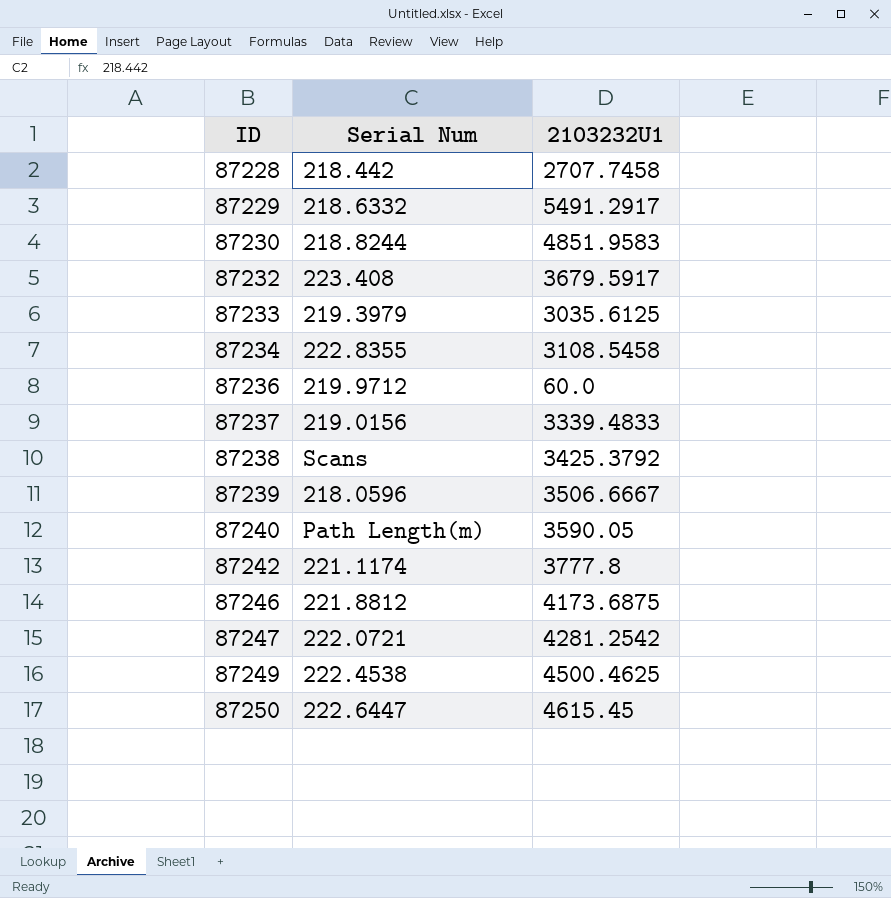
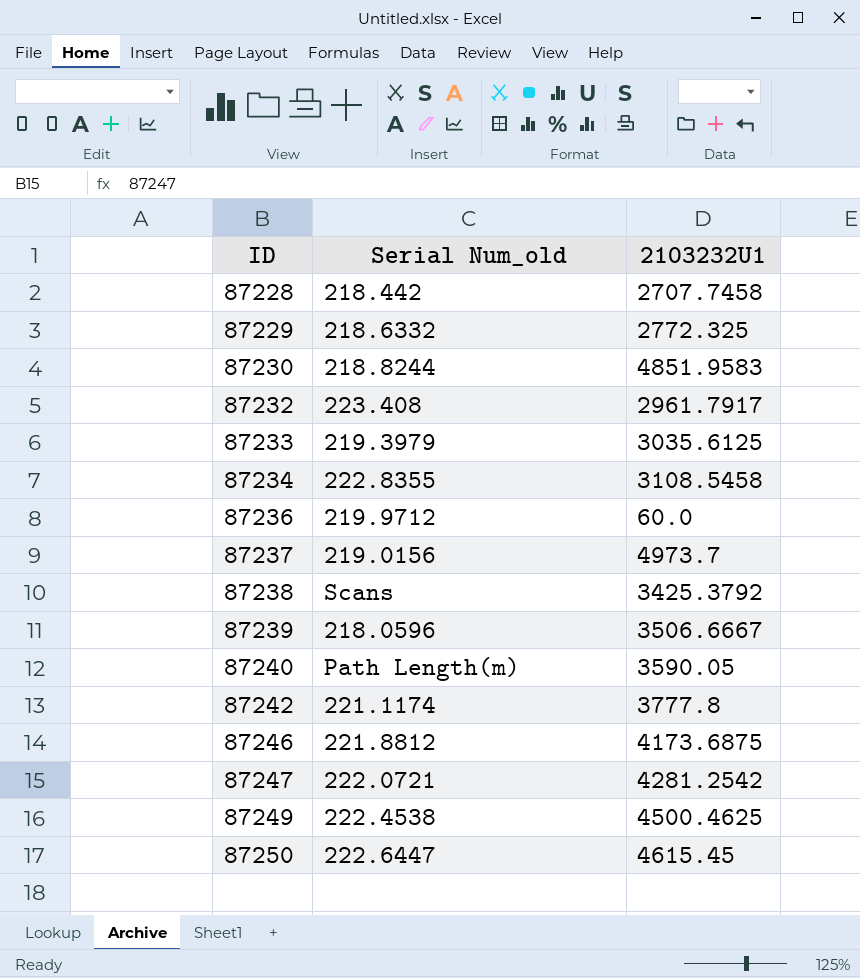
column name: Serial Num -> Serial Num_old
87229 | 2103232U1: 5491.2917 -> 2772.325
87232 | 2103232U1: 3679.5917 -> 2961.7917
87237 | 2103232U1: 3339.4833 -> 4973.7

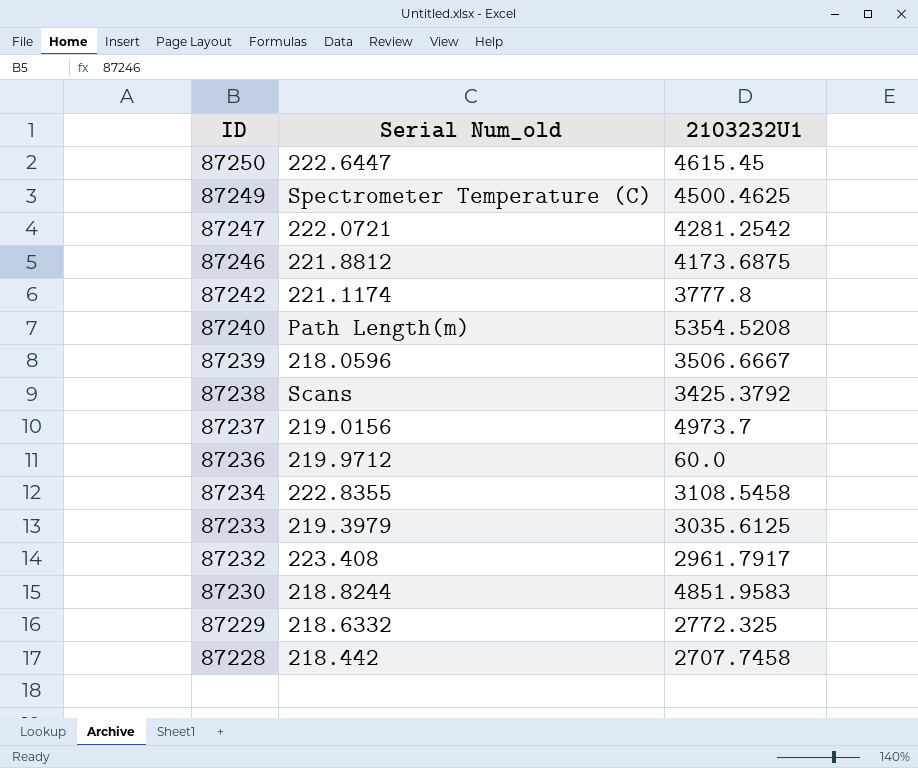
row order: ID ascending -> ID descending
87249 | Serial Num_old: 222.4538 -> Spectrometer Temperature (C)
87240 | 2103232U1: 3590.05 -> 5354.5208

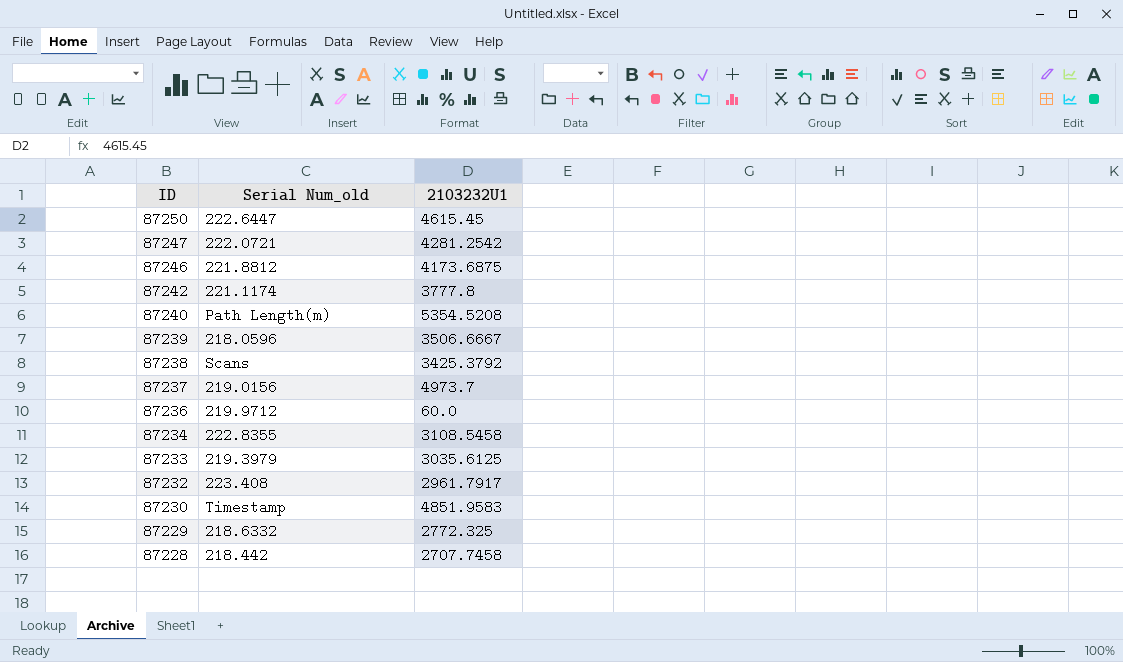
row 87249: Spectrometer Temperature (C) | 4500.4625 -> none
87230 | Serial Num_old: 218.8244 -> Timestamp

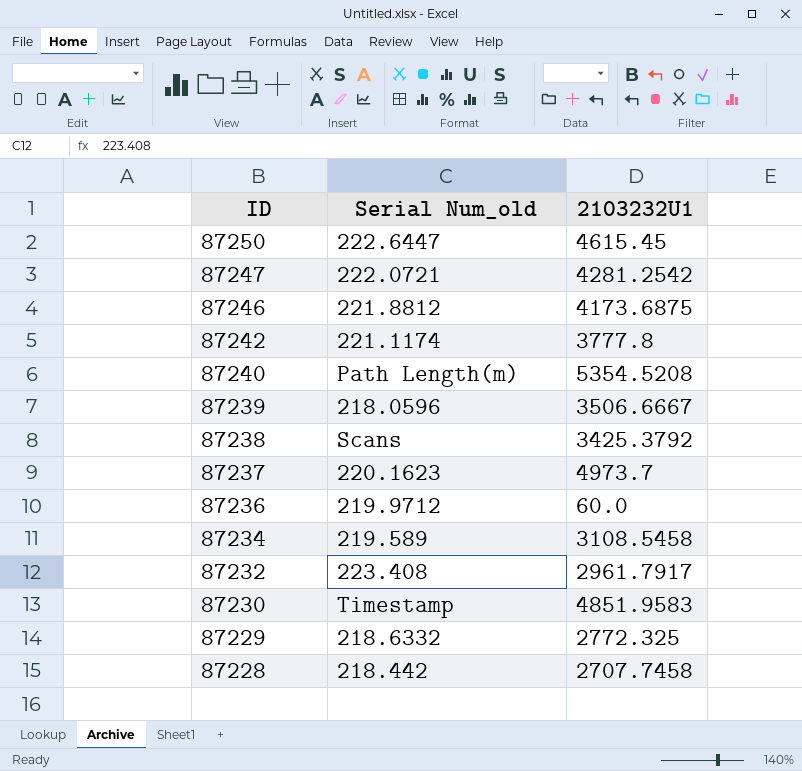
row 87233: 219.3979 | 3035.6125 -> none
87237 | Serial Num_old: 219.0156 -> 220.1623
87234 | Serial Num_old: 222.8355 -> 219.589

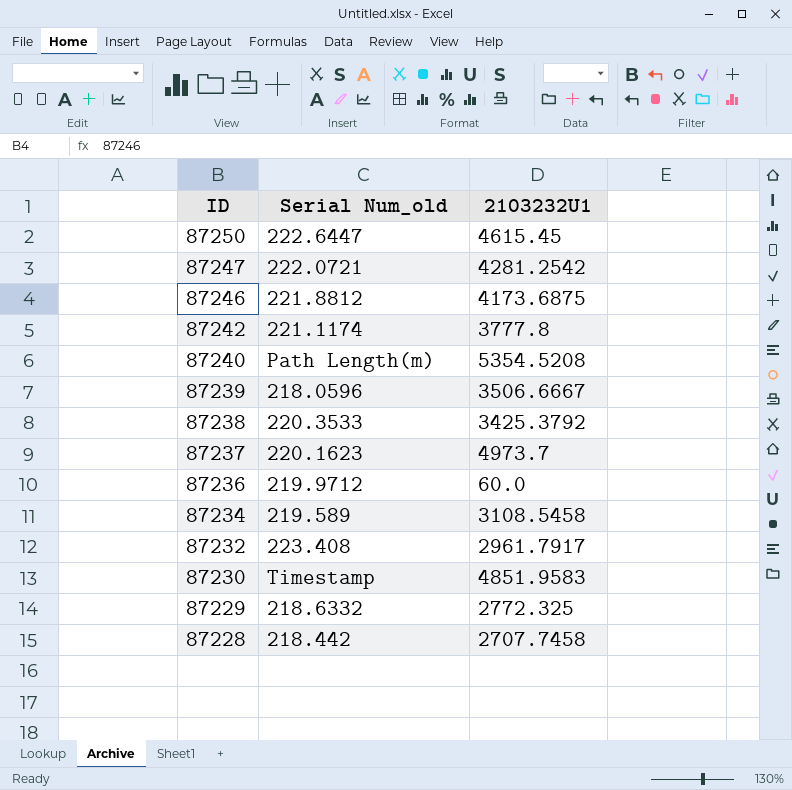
87238 | Serial Num_old: Scans -> 220.3533

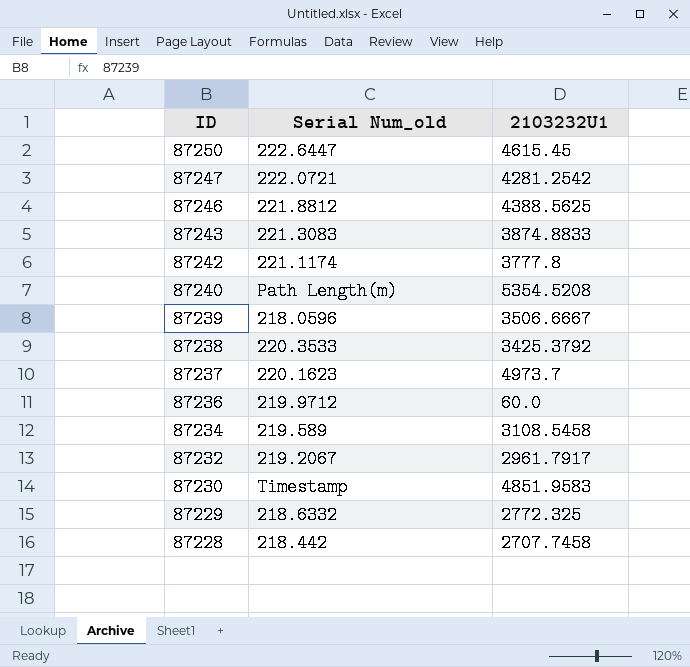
87246 | 2103232U1: 4173.6875 -> 4388.5625
row 87243: none -> 221.3083 | 3874.8833
87232 | Serial Num_old: 223.408 -> 219.2067

